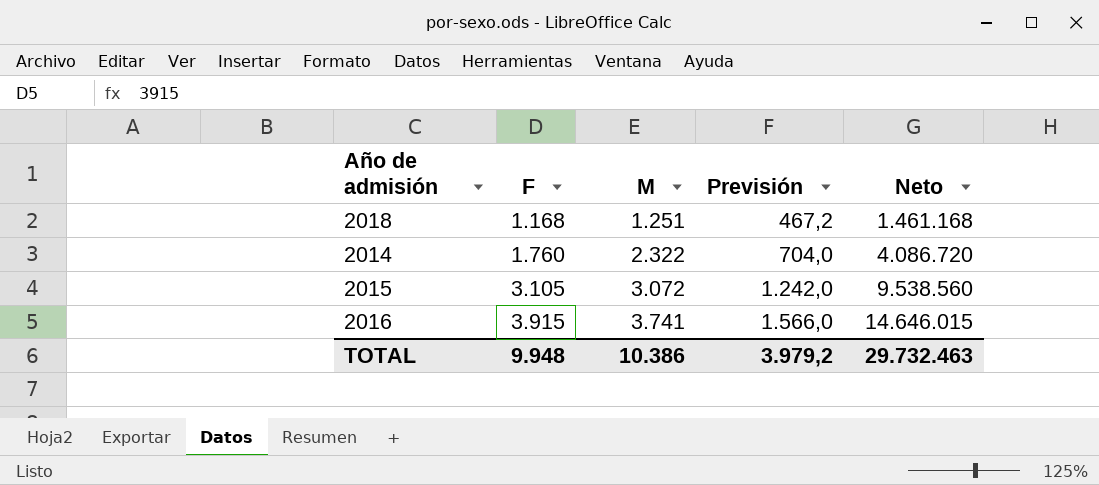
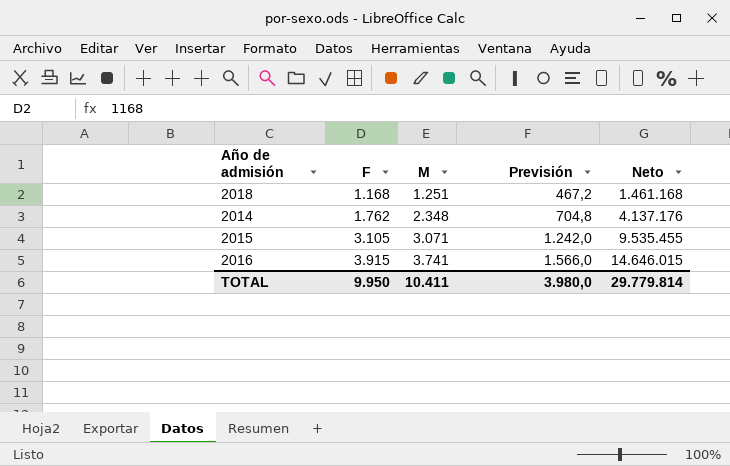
2014 | F: 1.760 -> 1.762
2014 | M: 2.322 -> 2.348
2014 | Previsión: 704,0 -> 704,8
2014 | Neto: 4.086.720 -> 4.137.176
2015 | M: 3.072 -> 3.071
2015 | Neto: 9.538.560 -> 9.535.455
TOTAL | F: 9.948 -> 9.950
TOTAL | M: 10.386 -> 10.411
TOTAL | Previsión: 3.979,2 -> 3.980,0
TOTAL | Neto: 29.732.463 -> 29.779.814

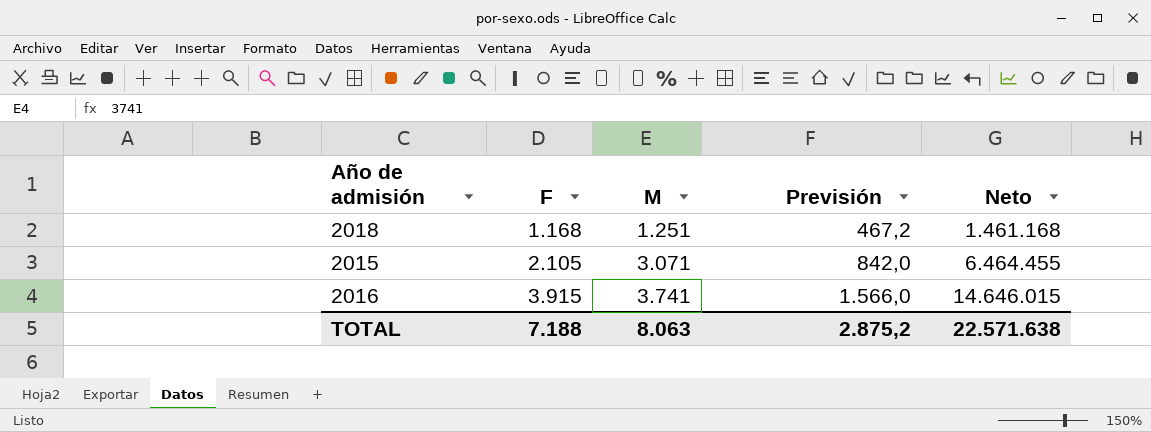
row 2014: 1.762 | 2.348 | 704,8 | 4.137.176 -> none
2015 | F: 3.105 -> 2.105
2015 | Previsión: 1.242,0 -> 842,0
2015 | Neto: 9.535.455 -> 6.464.455
TOTAL | F: 9.950 -> 7.188
TOTAL | M: 10.411 -> 8.063
TOTAL | Previsión: 3.980,0 -> 2.875,2
TOTAL | Neto: 29.779.814 -> 22.571.638

